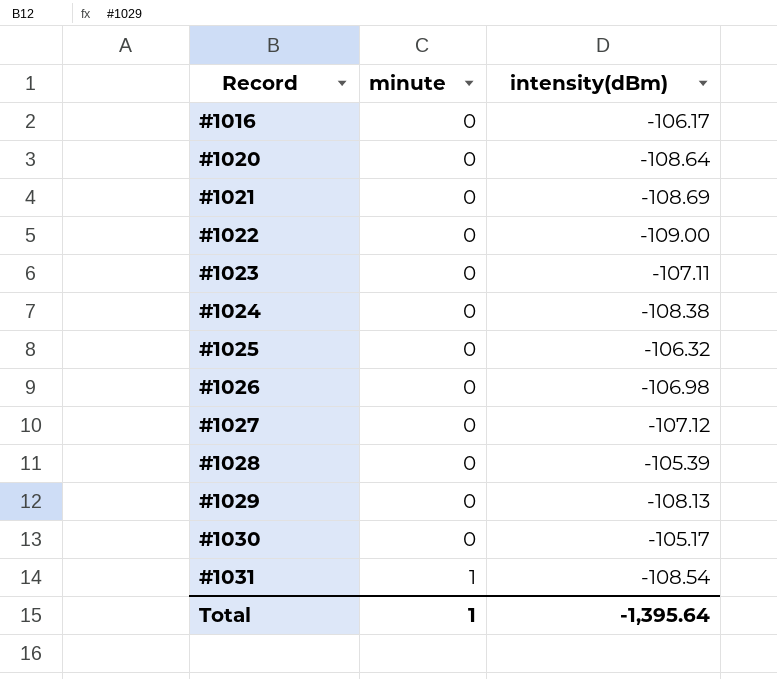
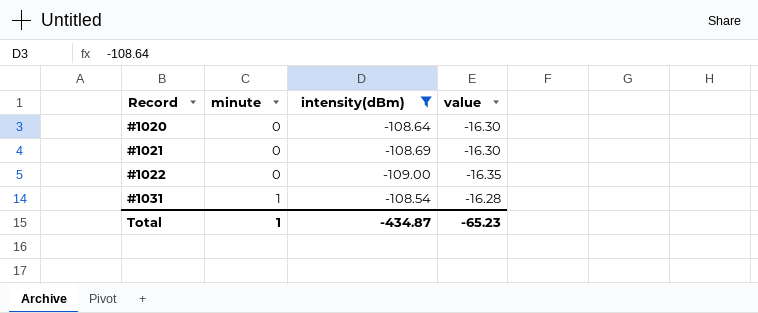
filter: none -> intensity(dBm) <= -108.54
column value | formula: none -> [intensity(dBm)] * 0.15
Total | intensity(dBm): -1,395.64 -> -434.87

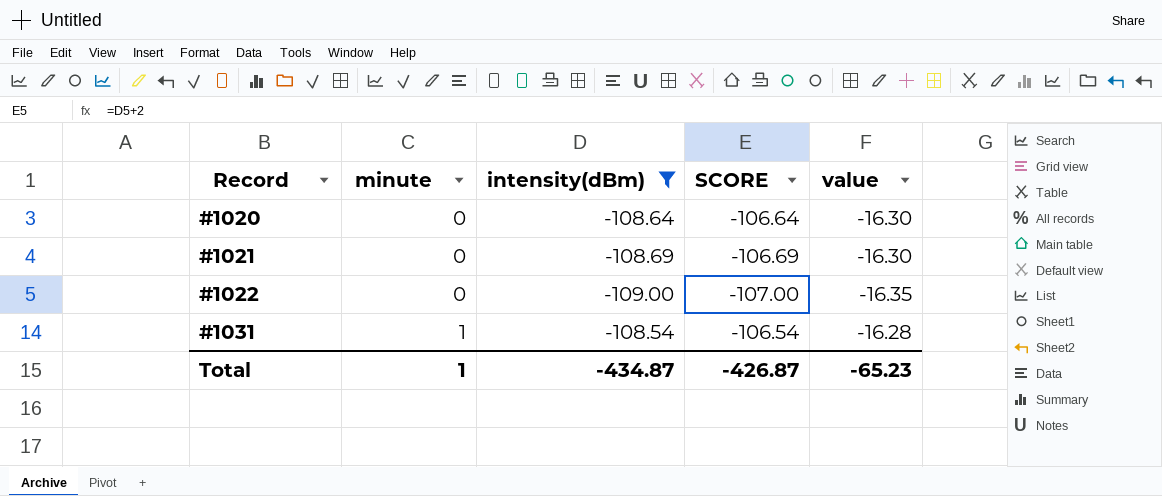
column SCORE | formula: none -> [intensity(dBm)] + 2

